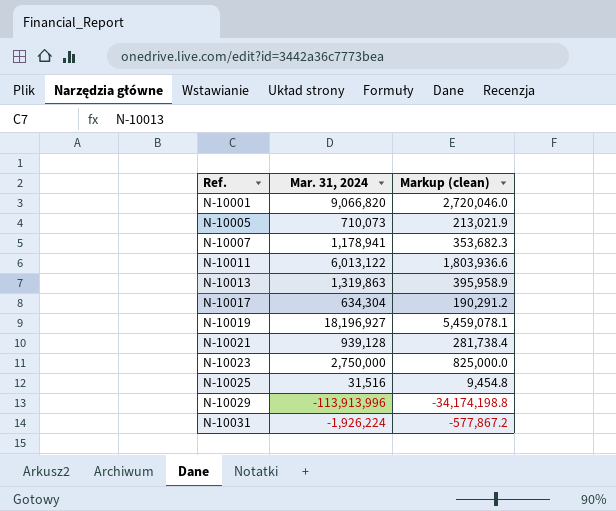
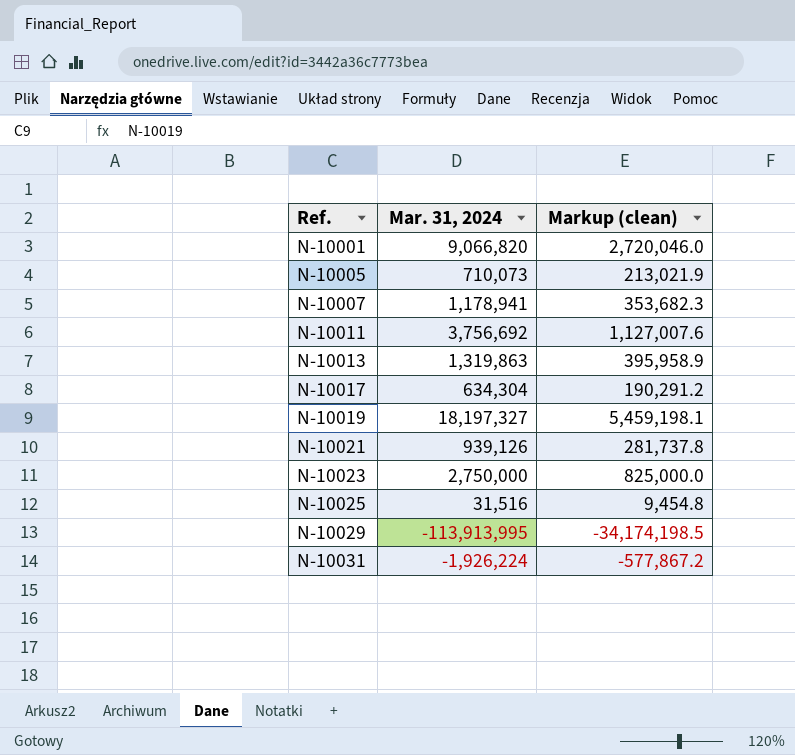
N-10011 | Mar. 31, 2024: 6,013,122 -> 3,756,692
N-10011 | Markup (clean): 1,803,936.6 -> 1,127,007.6
N-10019 | Mar. 31, 2024: 18,196,927 -> 18,197,327
N-10019 | Markup (clean): 5,459,078.1 -> 5,459,198.1
N-10021 | Mar. 31, 2024: 939,128 -> 939,126
N-10021 | Markup (clean): 281,738.4 -> 281,737.8
N-10029 | Mar. 31, 2024: -113,913,996 -> -113,913,995
N-10029 | Markup (clean): -34,174,198.8 -> -34,174,198.5

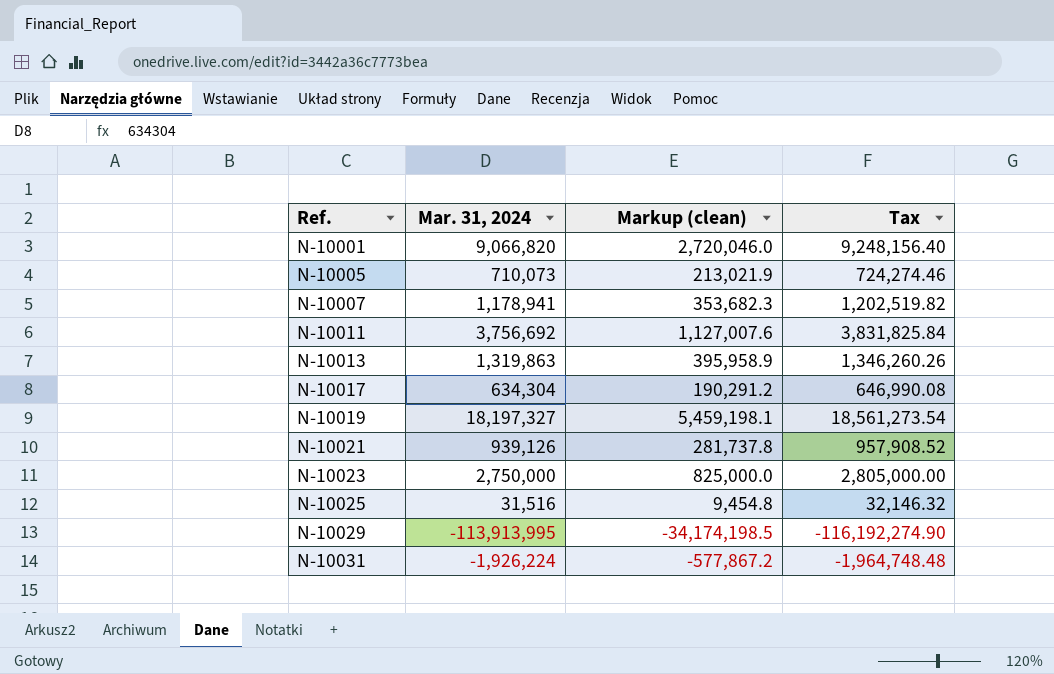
column Tax | formula: none -> [Mar. 31, 2024] * 1.02

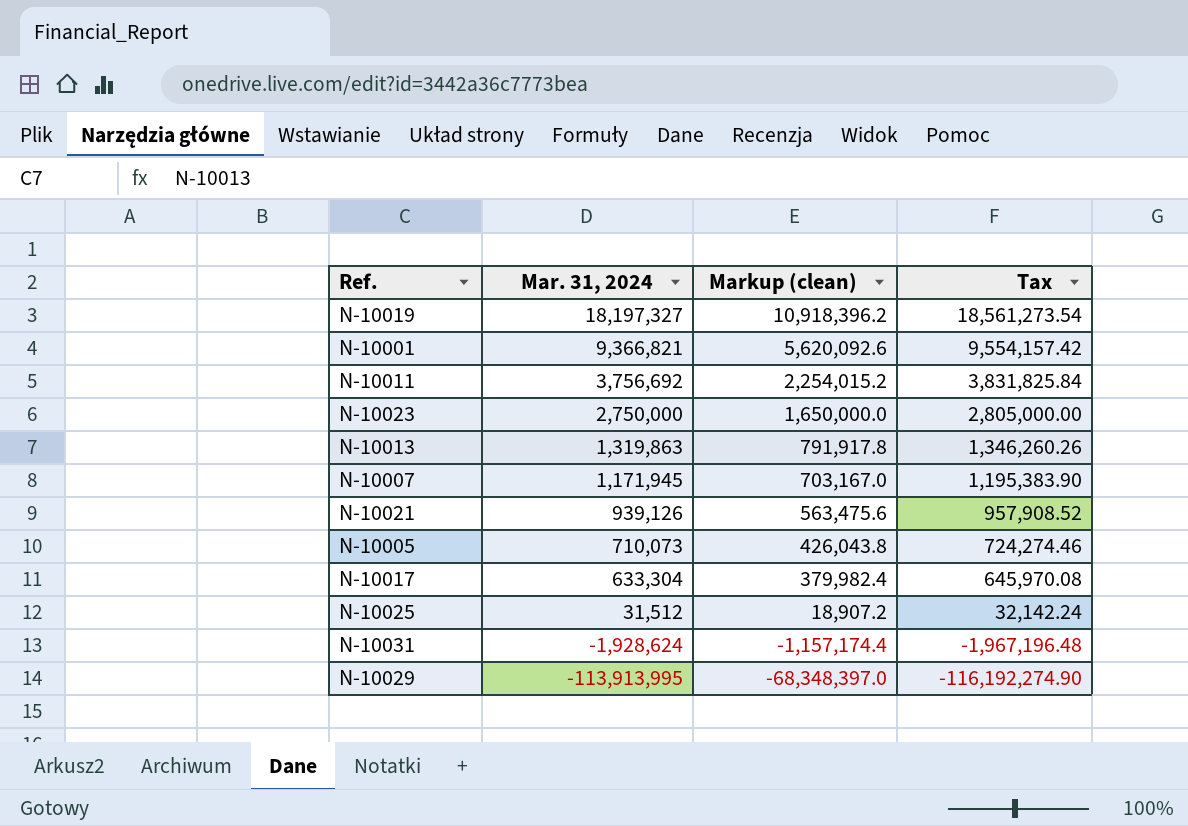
row order: Ref. ascending -> Mar. 31, 2024 descending
column Markup (clean) | formula: [Mar. 31, 2024] * 0.3 -> [Mar. 31, 2024] * 0.6
N-10001 | Mar. 31, 2024: 9,066,820 -> 9,366,821
N-10001 | Tax: 9,248,156.40 -> 9,554,157.42
N-10007 | Mar. 31, 2024: 1,178,941 -> 1,171,945
N-10007 | Tax: 1,202,519.82 -> 1,195,383.90
N-10017 | Mar. 31, 2024: 634,304 -> 633,304
N-10017 | Tax: 646,990.08 -> 645,970.08
N-10025 | Mar. 31, 2024: 31,516 -> 31,512
N-10025 | Tax: 32,146.32 -> 32,142.24
N-10031 | Mar. 31, 2024: -1,926,224 -> -1,928,624
N-10031 | Tax: -1,964,748.48 -> -1,967,196.48

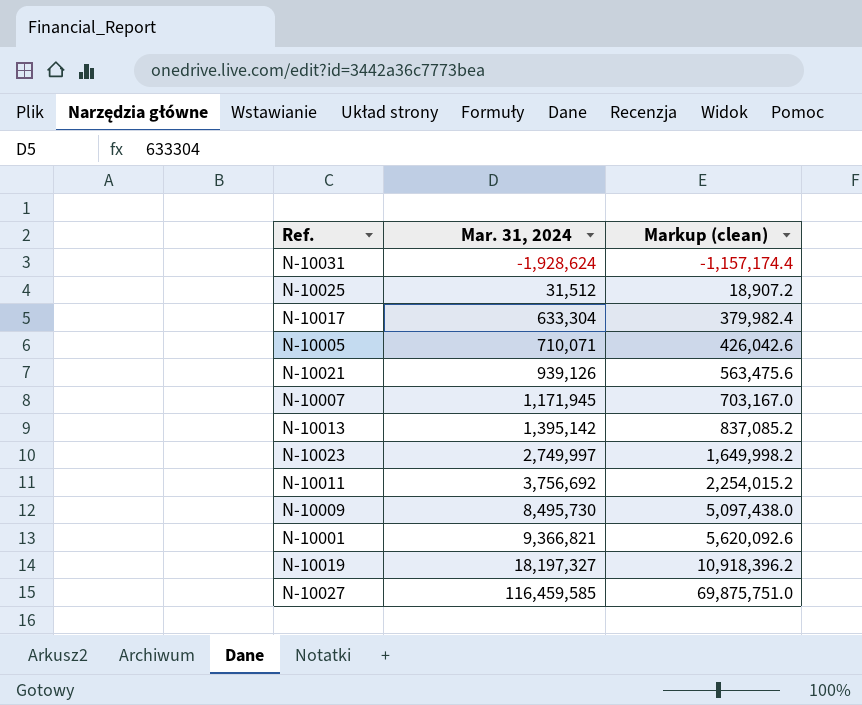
row order: Mar. 31, 2024 descending -> Mar. 31, 2024 ascending
column Tax | formula: [Mar. 31, 2024] * 1.02 -> none
row N-10029: -113,913,995 | -68,348,397.0 | -116,192,274.90 -> none
N-10005 | Mar. 31, 2024: 710,073 -> 710,071
N-10005 | Markup (clean): 426,043.8 -> 426,042.6
N-10013 | Mar. 31, 2024: 1,319,863 -> 1,395,142
N-10013 | Markup (clean): 791,917.8 -> 837,085.2
N-10023 | Mar. 31, 2024: 2,750,000 -> 2,749,997
N-10023 | Markup (clean): 1,650,000.0 -> 1,649,998.2
row N-10009: none -> 8,495,730 | 5,097,438.0
row N-10027: none -> 116,459,585 | 69,875,751.0

